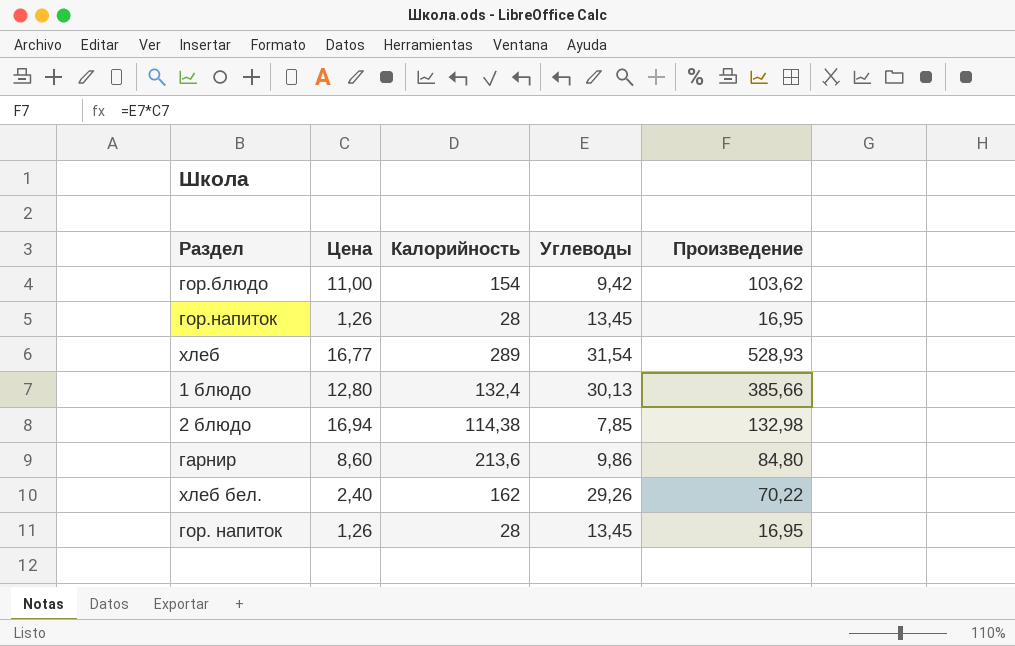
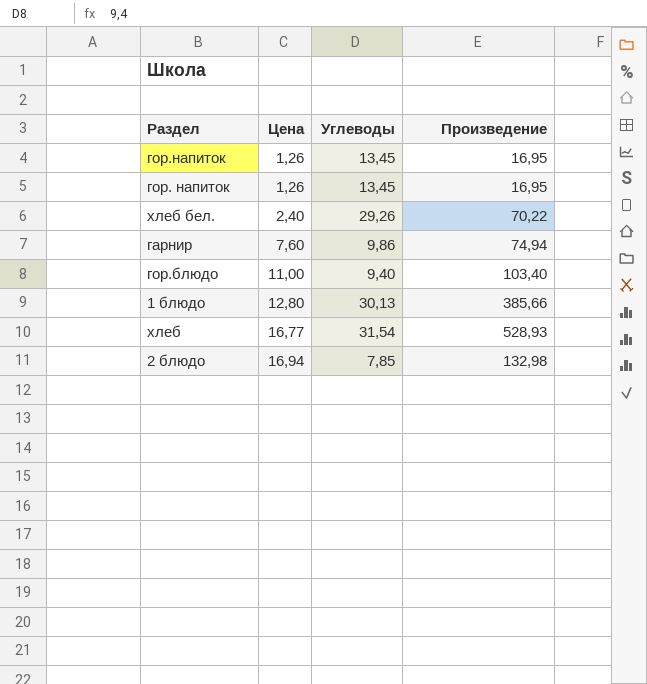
row order: none -> Цена ascending
column Калорийность | position: 3 -> none
гарнир | Цена: 8,60 -> 7,60
гарнир | Произведение: 84,80 -> 74,94
гор.блюдо | Углеводы: 9,42 -> 9,40
гор.блюдо | Произведение: 103,62 -> 103,40

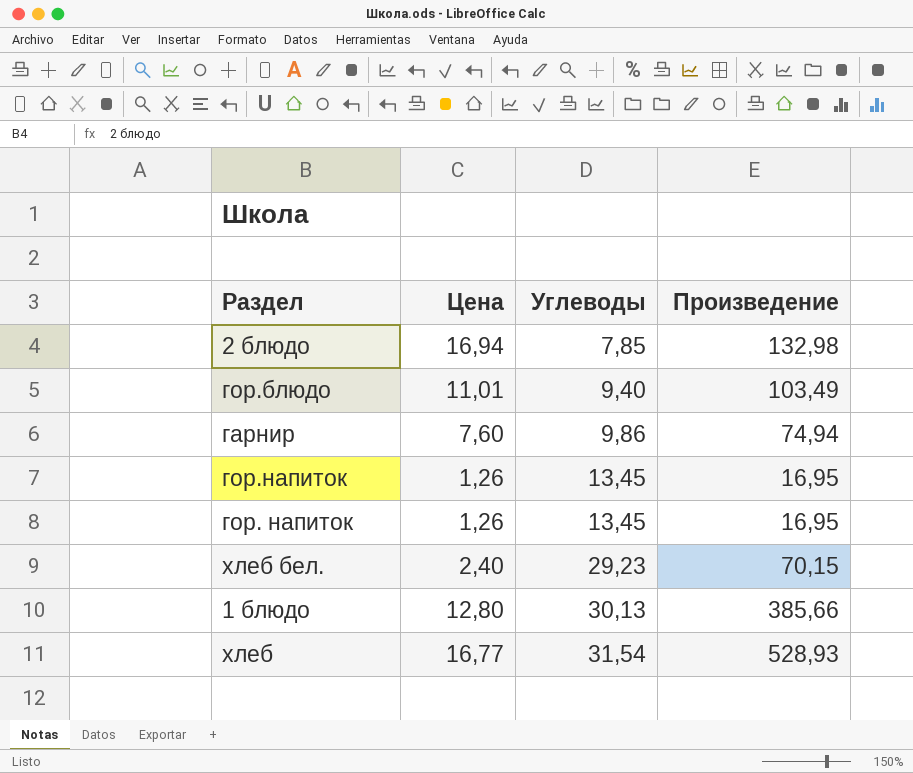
row order: Цена ascending -> Углеводы ascending
гор.блюдо | Цена: 11,00 -> 11,01
гор.блюдо | Произведение: 103,40 -> 103,49
хлеб бел. | Углеводы: 29,26 -> 29,23
хлеб бел. | Произведение: 70,22 -> 70,15

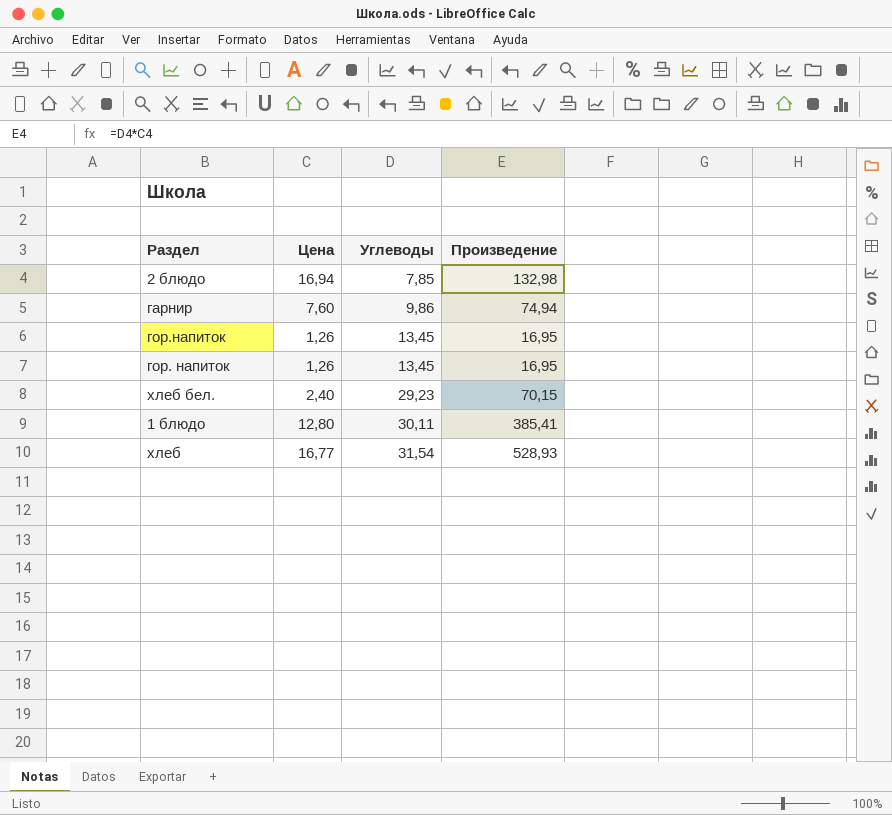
row гор.блюдо: 11,01 | 9,40 | 103,49 -> none
1 блюдо | Углеводы: 30,13 -> 30,11
1 блюдо | Произведение: 385,66 -> 385,41

